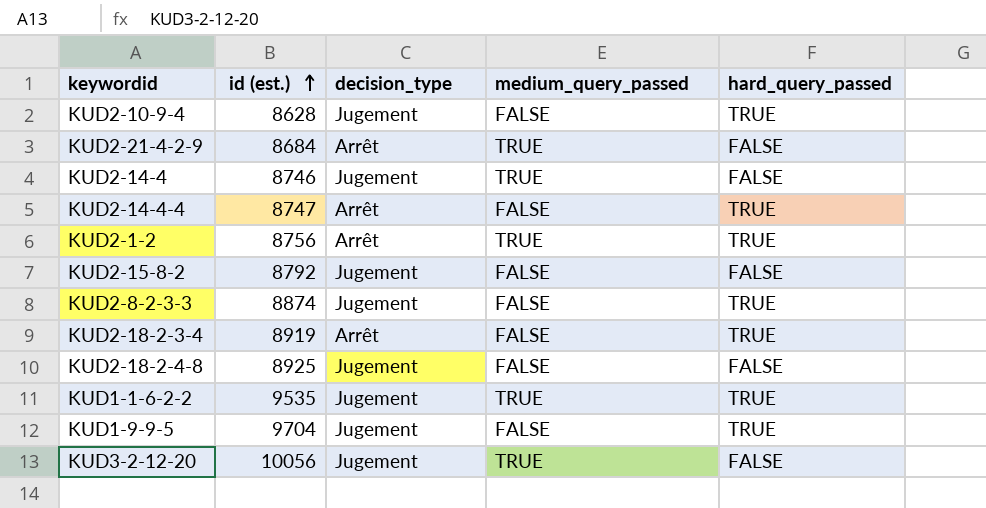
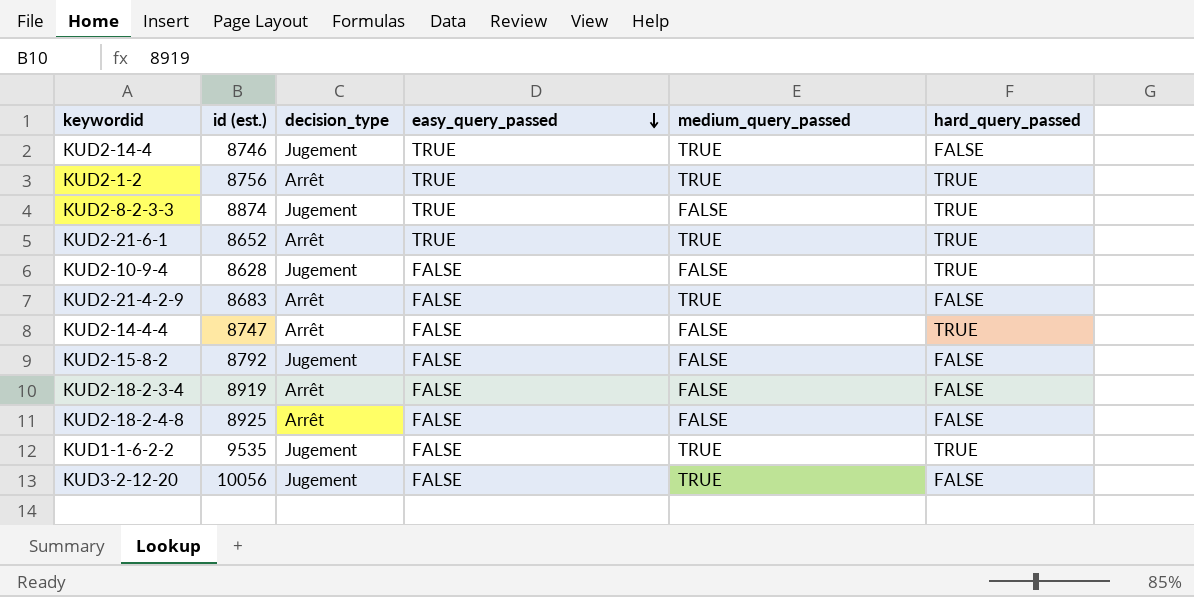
row order: id (est.) ascending -> easy_query_passed descending
column easy_query_passed | position: none -> 4
row KUD1-9-9-5: 9704 | Jugement | FALSE | TRUE -> none
row KUD2-21-6-1: none -> 8652 | Arrêt | TRUE | TRUE | TRUE
KUD2-21-4-2-9 | id (est.): 8684 -> 8683
KUD2-18-2-3-4 | hard_query_passed: TRUE -> FALSE
KUD2-18-2-4-8 | decision_type: Jugement -> Arrêt

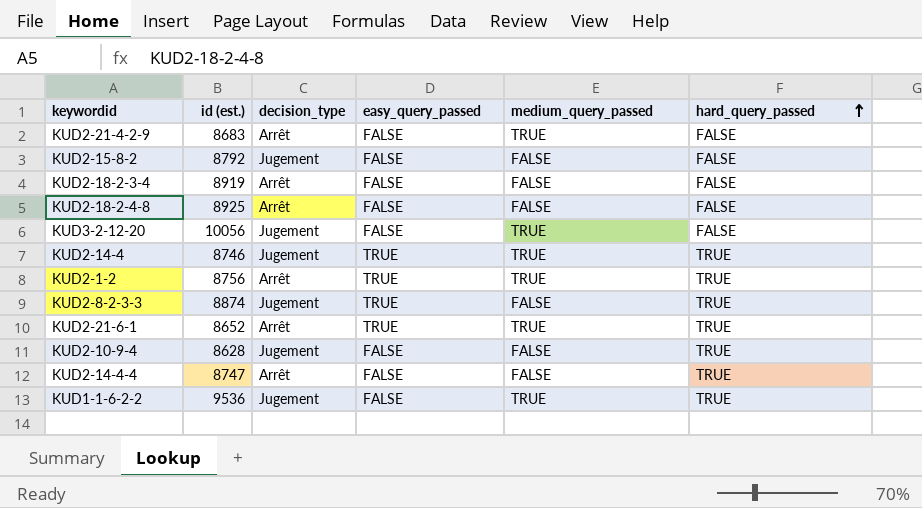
row order: easy_query_passed descending -> hard_query_passed ascending
KUD2-14-4 | hard_query_passed: FALSE -> TRUE
KUD1-1-6-2-2 | id (est.): 9535 -> 9536

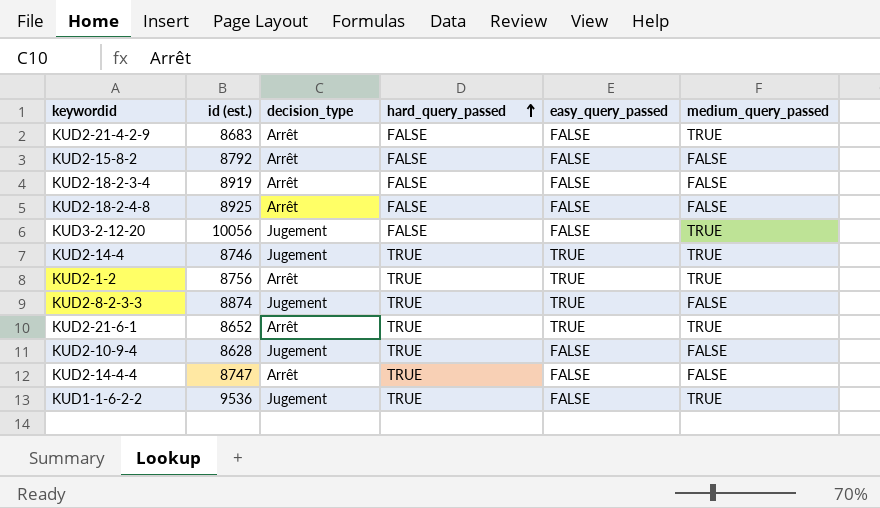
column hard_query_passed | position: 6 -> 4
KUD2-15-8-2 | decision_type: Jugement -> Arrêt

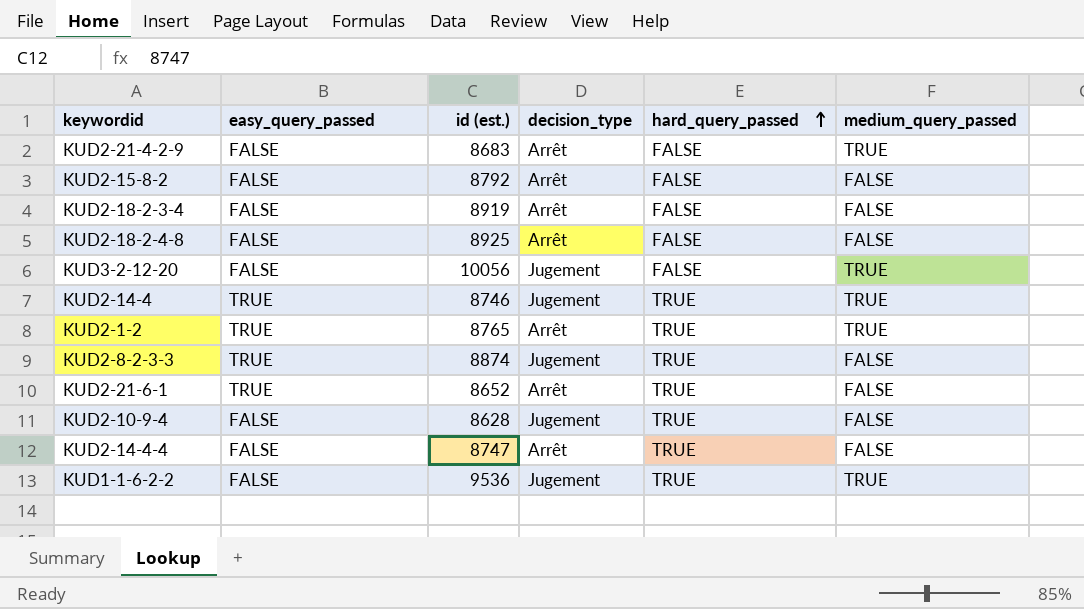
column easy_query_passed | position: 5 -> 2
KUD2-1-2 | id (est.): 8756 -> 8765
KUD2-21-6-1 | medium_query_passed: TRUE -> FALSE

